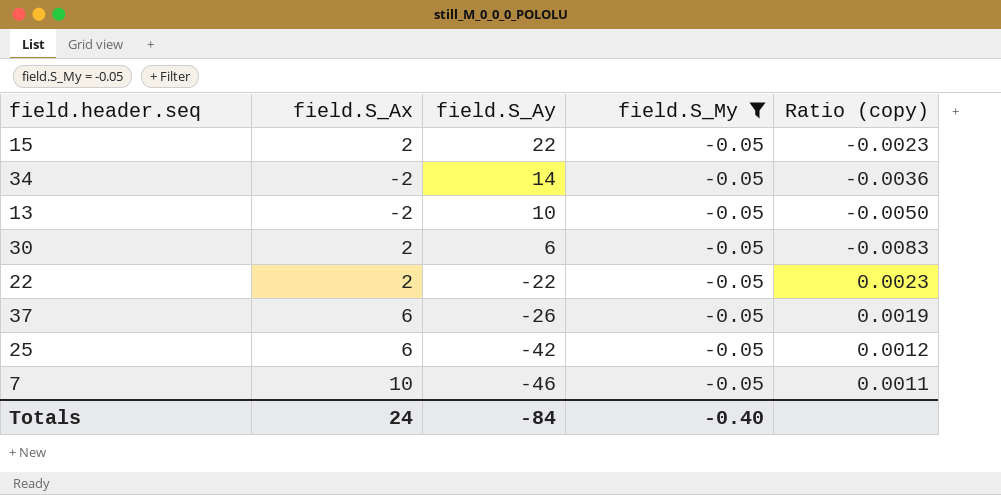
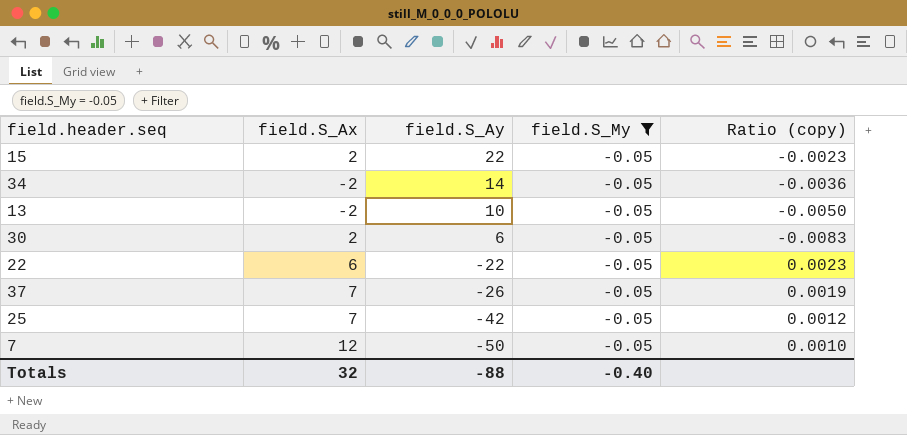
22 | field.S_Ax: 2 -> 6
37 | field.S_Ax: 6 -> 7
25 | field.S_Ax: 6 -> 7
7 | field.S_Ax: 10 -> 12
7 | field.S_Ay: -46 -> -50
7 | Ratio (copy): 0.0011 -> 0.0010
Totals | field.S_Ax: 24 -> 32
Totals | field.S_Ay: -84 -> -88

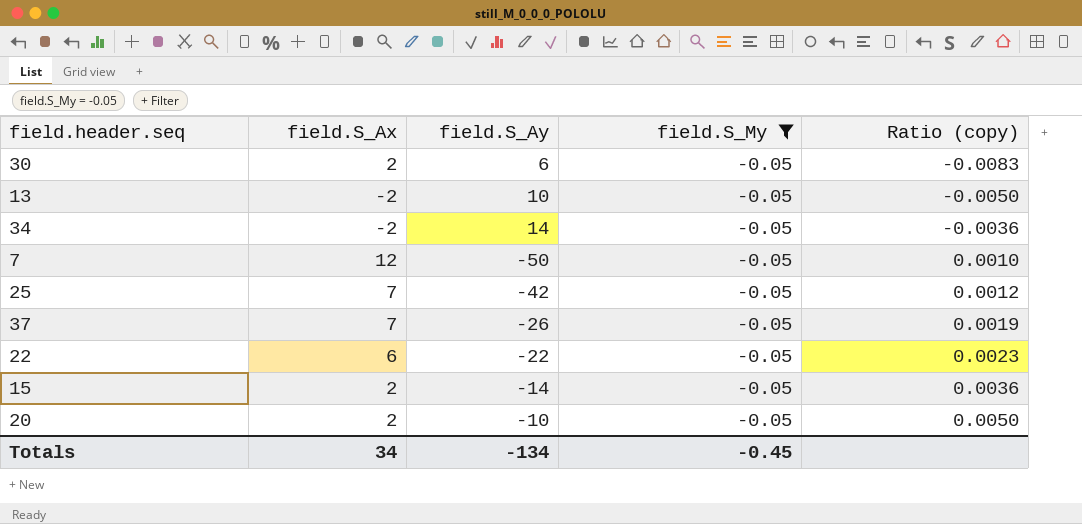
row order: field.S_Ay descending -> Ratio (copy) ascending
15 | field.S_Ay: 22 -> -14
15 | Ratio (copy): -0.0023 -> 0.0036
row 20: none -> 2 | -10 | -0.05 | 0.0050
Totals | field.S_Ax: 32 -> 34
Totals | field.S_Ay: -88 -> -134
Totals | field.S_My: -0.40 -> -0.45

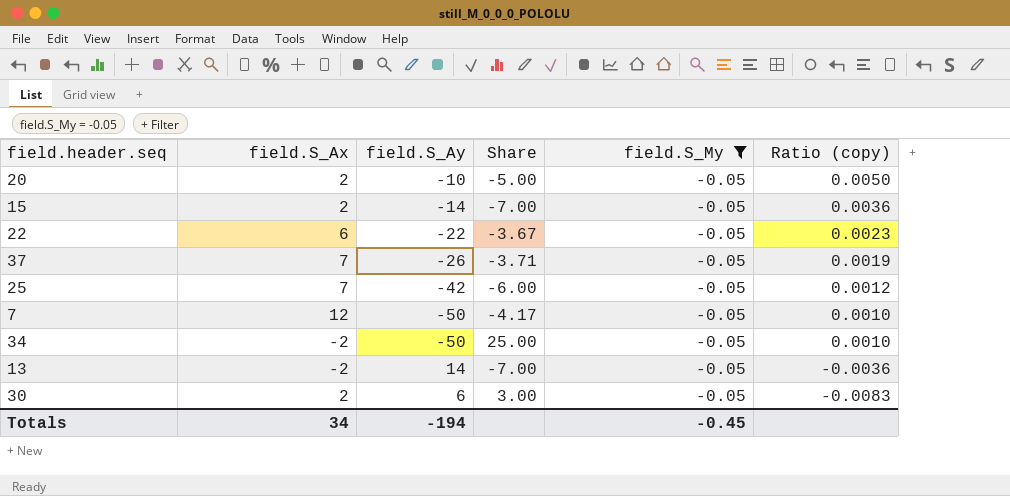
row order: Ratio (copy) ascending -> Ratio (copy) descending
column Share | formula: none -> [field.S_Ay] / [field.S_Ax]
34 | field.S_Ay: 14 -> -50
34 | Ratio (copy): -0.0036 -> 0.0010
13 | field.S_Ay: 10 -> 14
13 | Ratio (copy): -0.0050 -> -0.0036
Totals | field.S_Ay: -134 -> -194

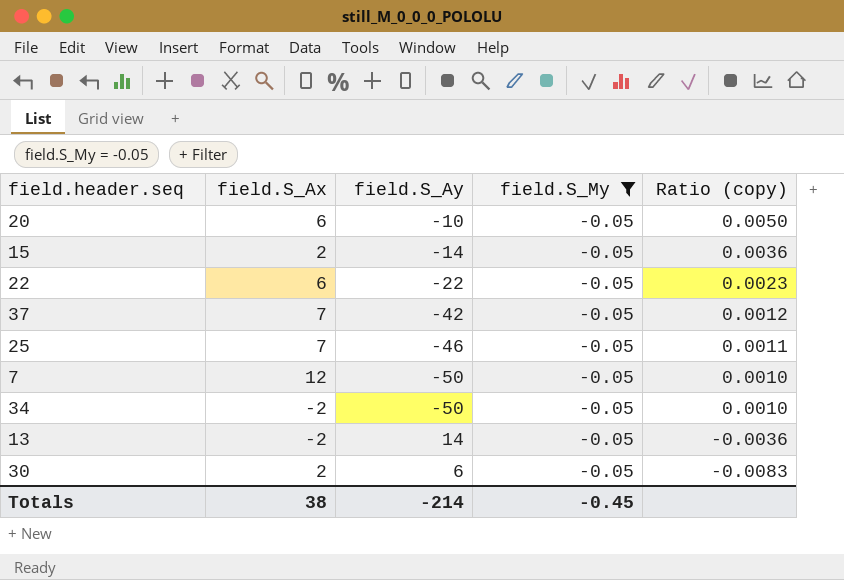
column Share | formula: [field.S_Ay] / [field.S_Ax] -> none
20 | field.S_Ax: 2 -> 6
37 | field.S_Ay: -26 -> -42
37 | Ratio (copy): 0.0019 -> 0.0012
25 | field.S_Ay: -42 -> -46
25 | Ratio (copy): 0.0012 -> 0.0011
Totals | field.S_Ax: 34 -> 38
Totals | field.S_Ay: -194 -> -214

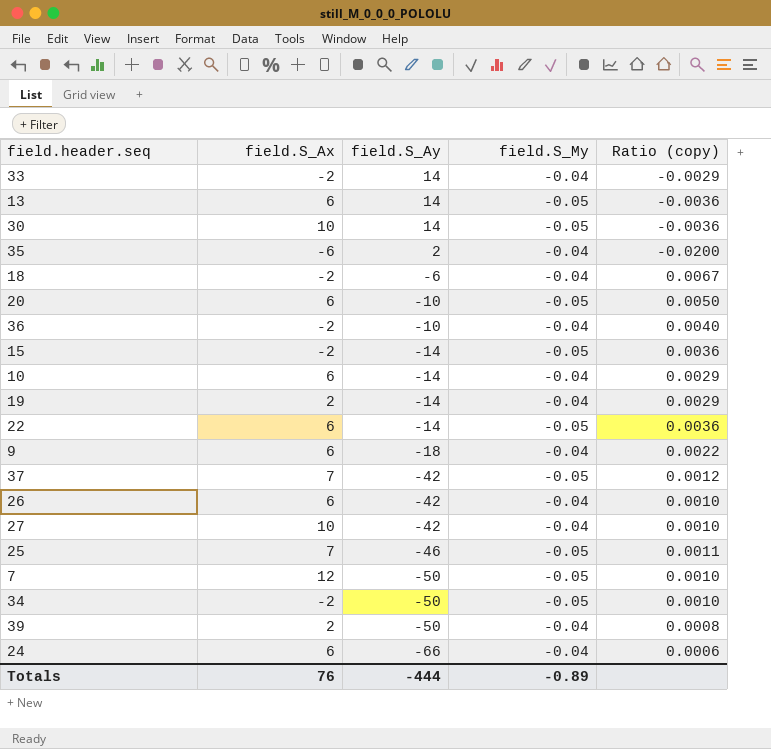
filter: field.S_My = -0.05 -> none
row order: Ratio (copy) descending -> field.S_Ay descending
13 | field.S_Ax: -2 -> 6
30 | field.S_Ax: 2 -> 10
30 | field.S_Ay: 6 -> 14
30 | Ratio (copy): -0.0083 -> -0.0036
15 | field.S_Ax: 2 -> -2
22 | field.S_Ay: -22 -> -14
22 | Ratio (copy): 0.0023 -> 0.0036
Totals | field.S_Ax: 38 -> 76
Totals | field.S_Ay: -214 -> -444
Totals | field.S_My: -0.45 -> -0.89

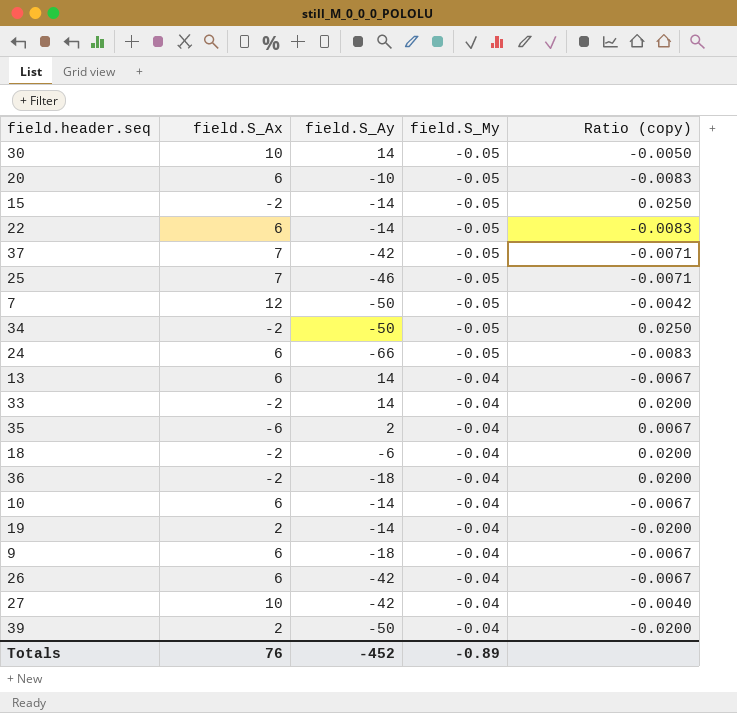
row order: field.S_Ay descending -> field.S_My ascending
column Ratio (copy) | formula: [field.S_My] / [field.S_Ay] -> [field.S_My] / [field.S_Ax]
24 | field.S_My: -0.04 -> -0.05
13 | field.S_My: -0.05 -> -0.04
36 | field.S_Ay: -10 -> -18
Totals | field.S_Ay: -444 -> -452

